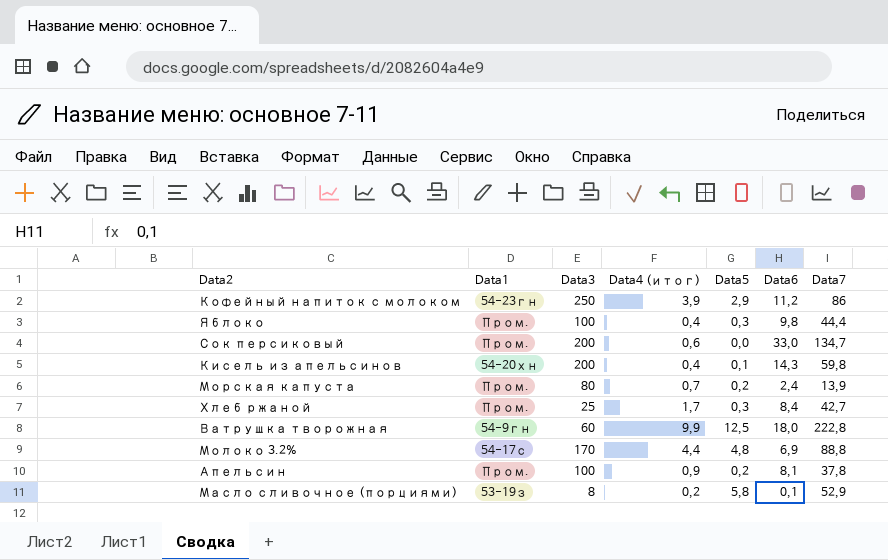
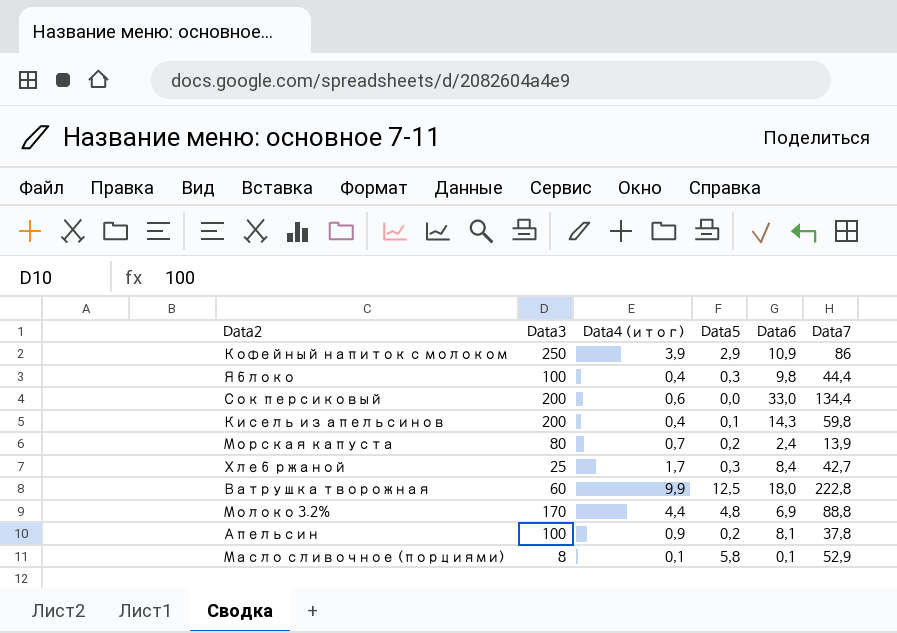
column Data1 | position: 2 -> none
Кофейный напиток с молоком | Data6: 11,2 -> 10,9
Сок персиковый | Data7: 134,7 -> 134,4
Масло сливочное (порциями) | Data4 (итог): 0,2 -> 0,1

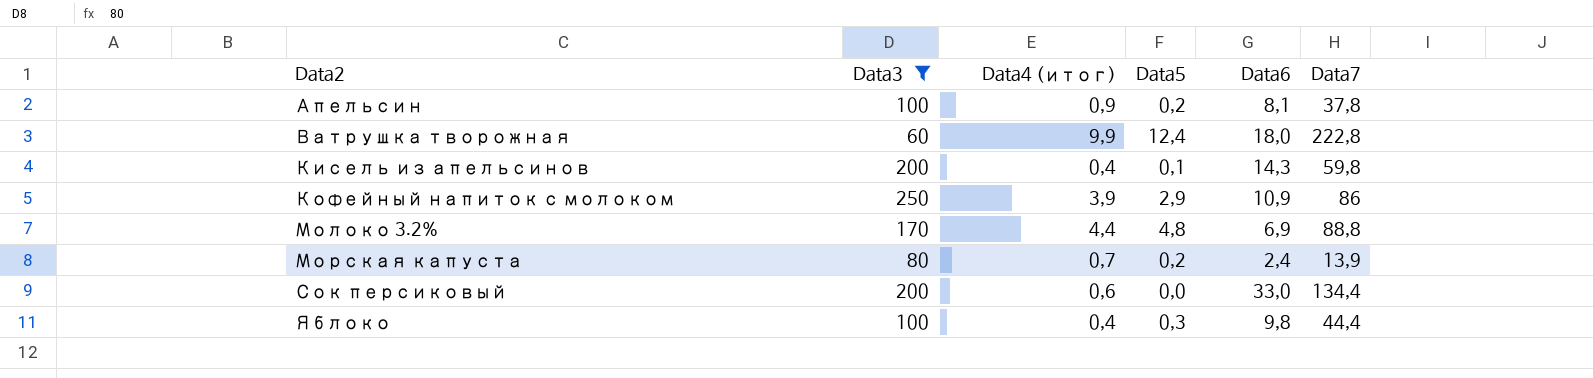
filter: none -> Data3 >= 60
row order: none -> Data2 ascending
Ватрушка творожная | Data5: 12,5 -> 12,4

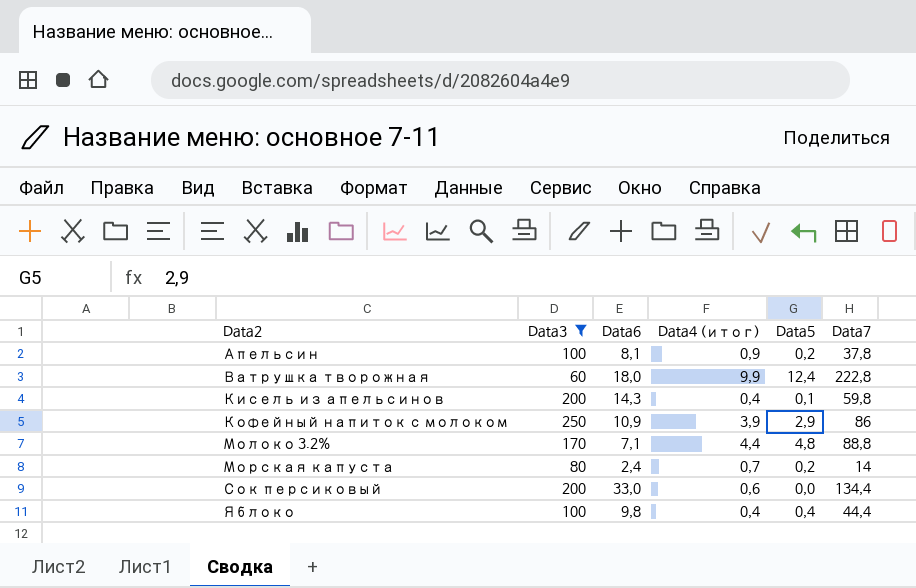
column Data6 | position: 5 -> 3
Молоко 3.2% | Data6: 6,9 -> 7,1
Морская капуста | Data7: 13,9 -> 14
Яблоко | Data5: 0,3 -> 0,4

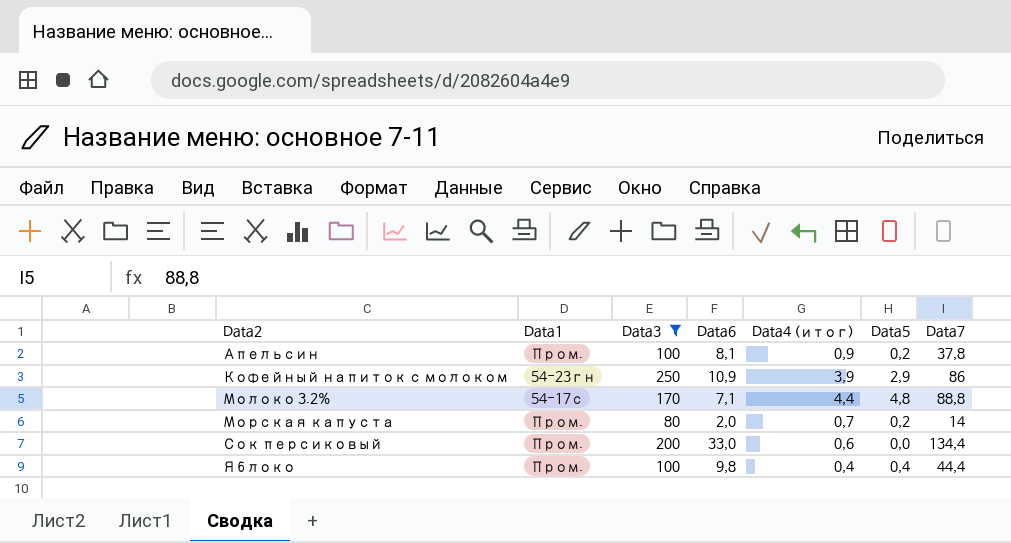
column Data1 | position: none -> 2
row Ватрушка творожная: 60 | 18,0 | 9,9 | 12,4 | 222,8 -> none
row Кисель из апельсинов: 200 | 14,3 | 0,4 | 0,1 | 59,8 -> none
Морская капуста | Data6: 2,4 -> 2,0

